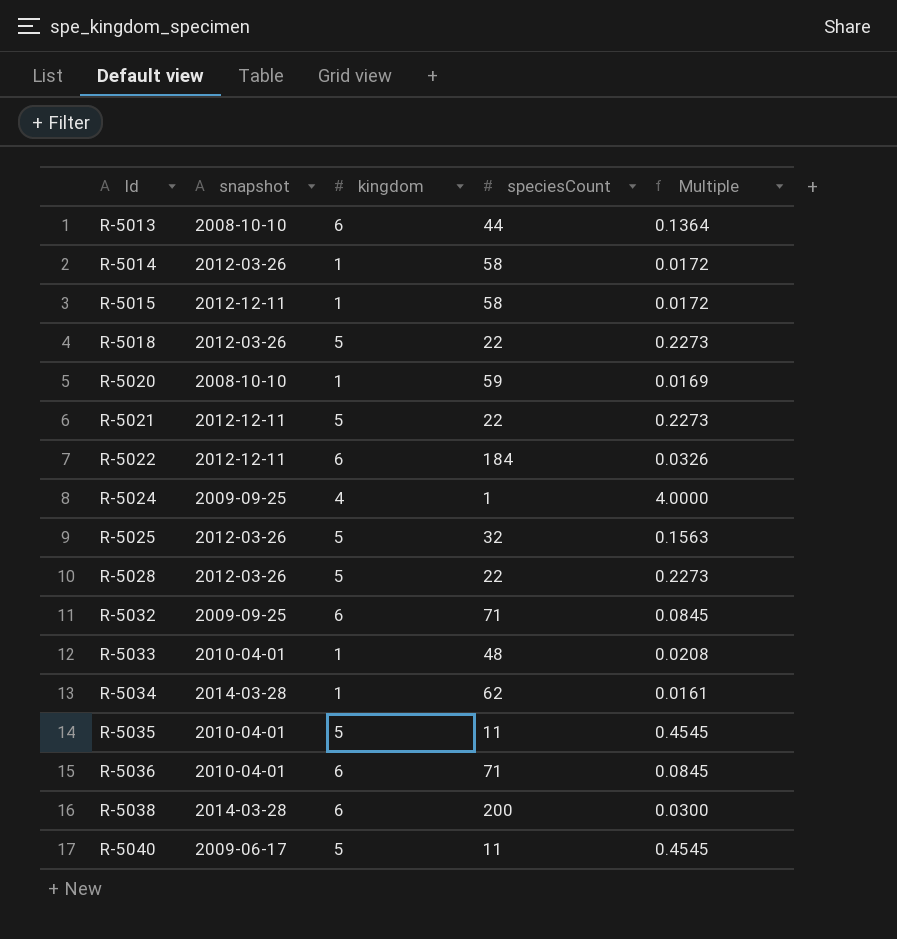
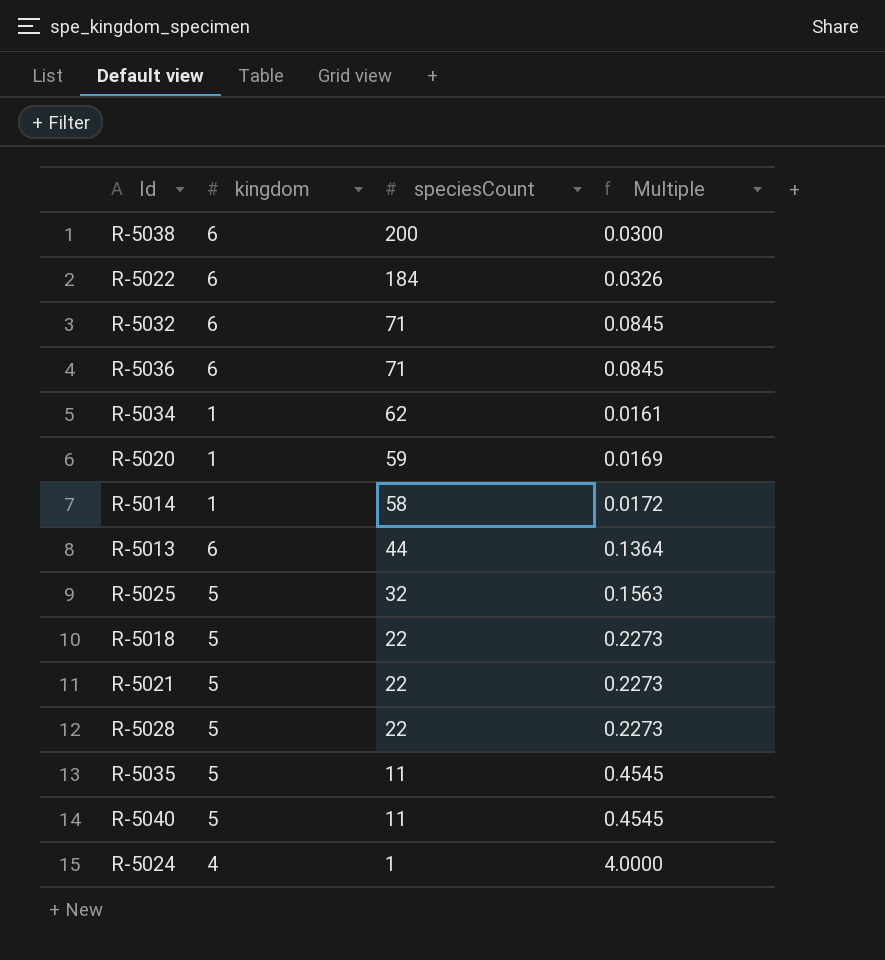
row order: Id ascending -> speciesCount descending
column snapshot | position: 2 -> none
row R-5015: 2012-12-11 | 1 | 58 | 0.0172 -> none
row R-5033: 2010-04-01 | 1 | 48 | 0.0208 -> none

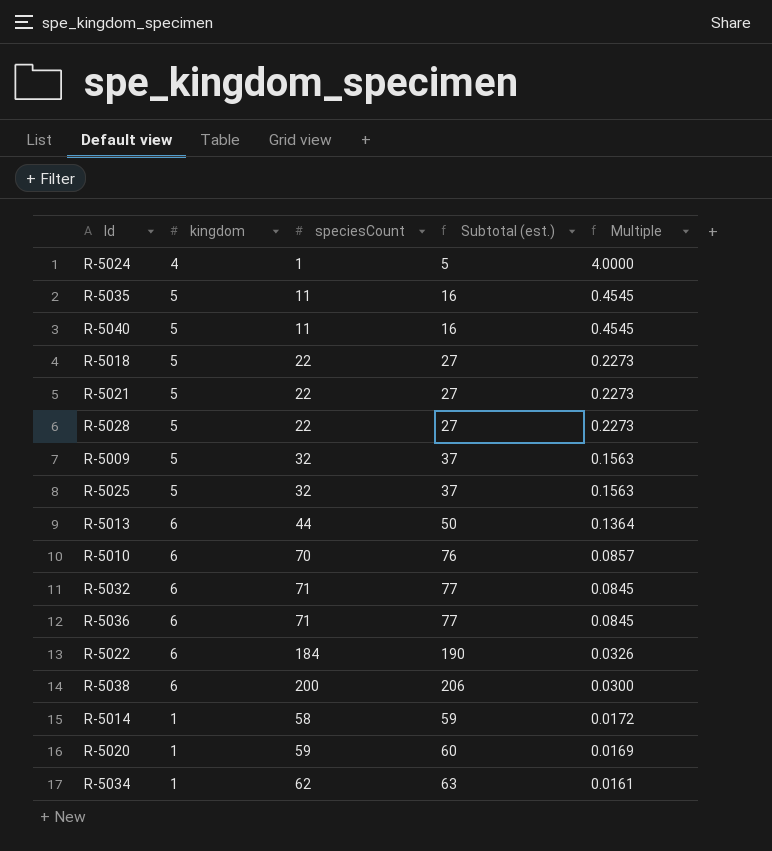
row order: speciesCount descending -> Multiple descending
column Subtotal (est.) | formula: none -> [kingdom] + [speciesCount]
row R-5009: none -> 5 | 32 | 37 | 0.1563
row R-5010: none -> 6 | 70 | 76 | 0.0857

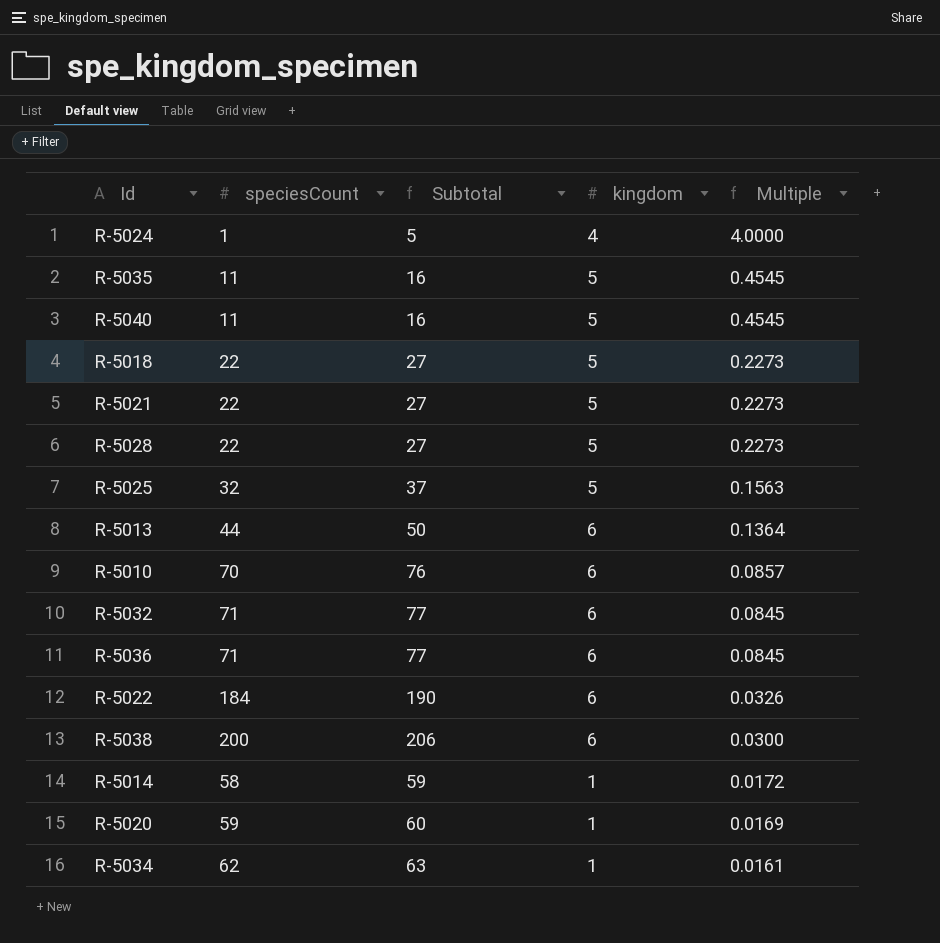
column name: Subtotal (est.) -> Subtotal
column kingdom | position: 2 -> 4
row R-5009: 5 | 32 | 37 | 0.1563 -> none

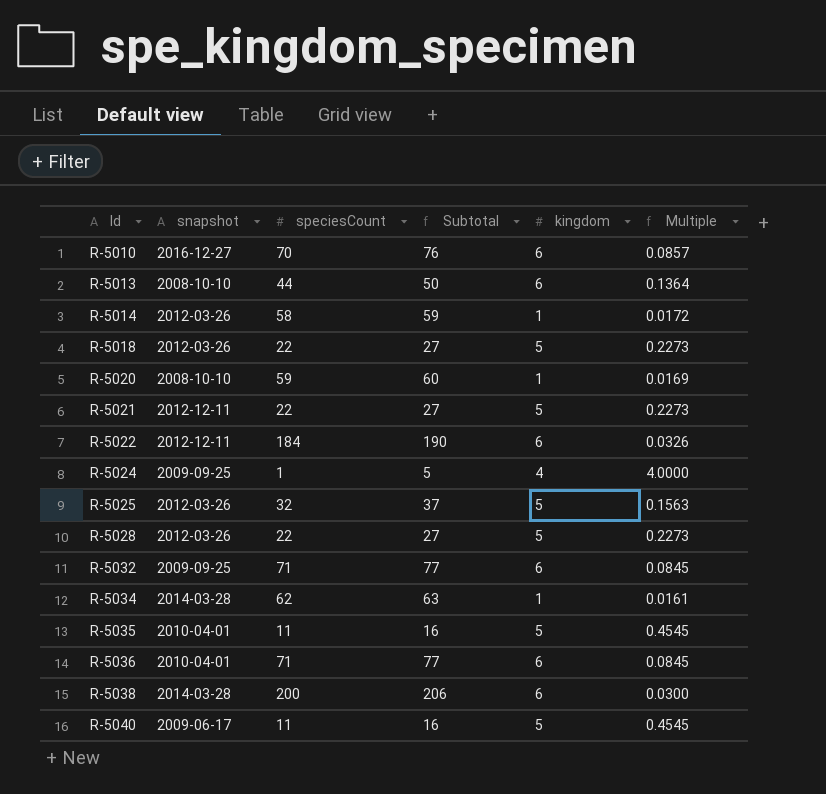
row order: Multiple descending -> Id ascending
column snapshot | position: none -> 2

